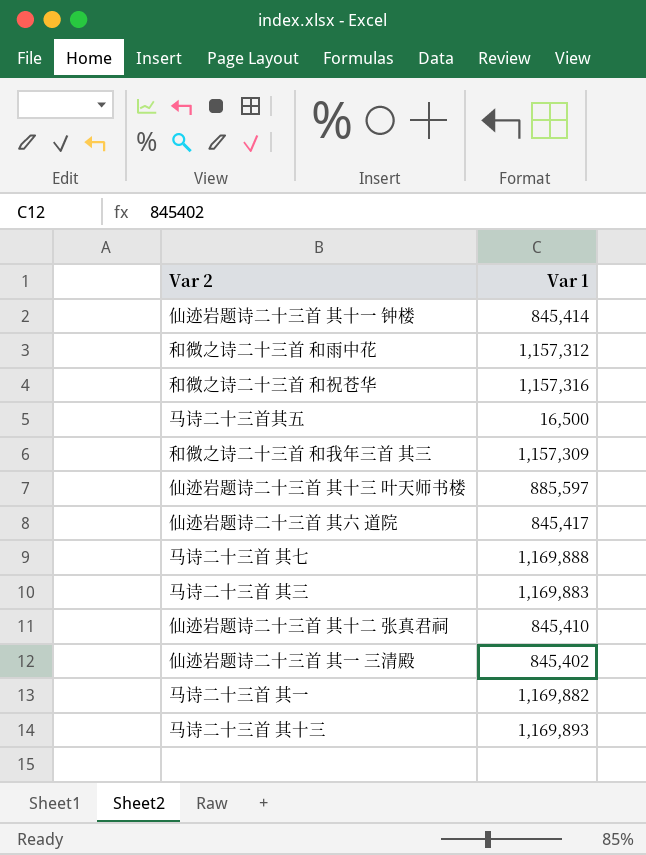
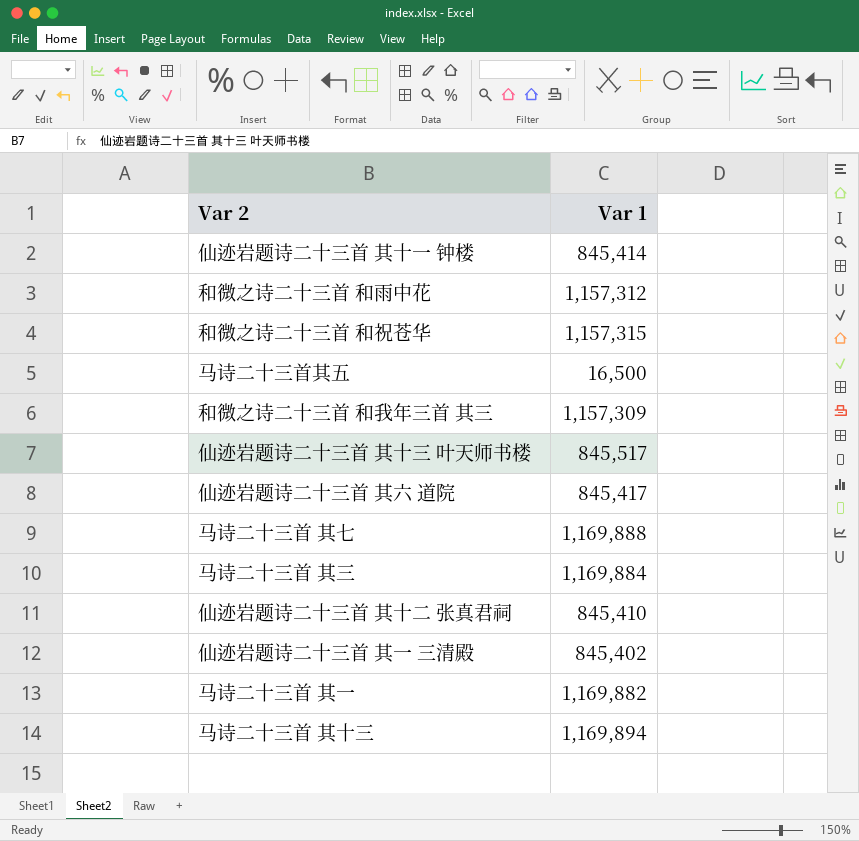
和微之诗二十三首 和祝苍华 | Var 1: 1,157,316 -> 1,157,315
仙迹岩题诗二十三首 其十三 叶天师书楼 | Var 1: 885,597 -> 845,517
马诗二十三首 其三 | Var 1: 1,169,883 -> 1,169,884
马诗二十三首 其十三 | Var 1: 1,169,893 -> 1,169,894

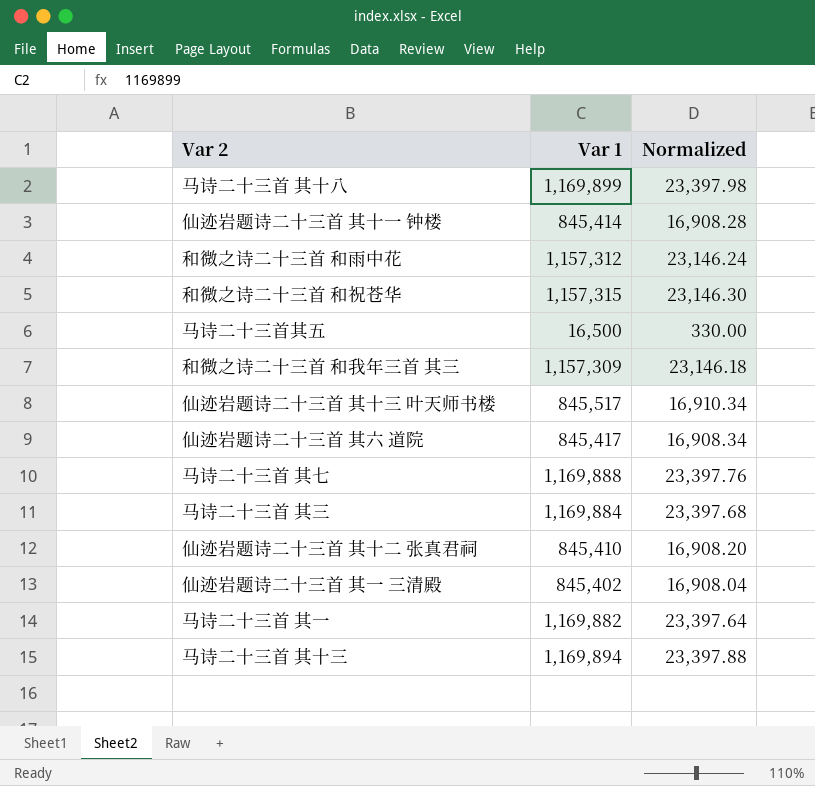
column Normalized | formula: none -> [Var 1] * 0.02
row 马诗二十三首 其十八: none -> 1,169,899 | 23,397.98

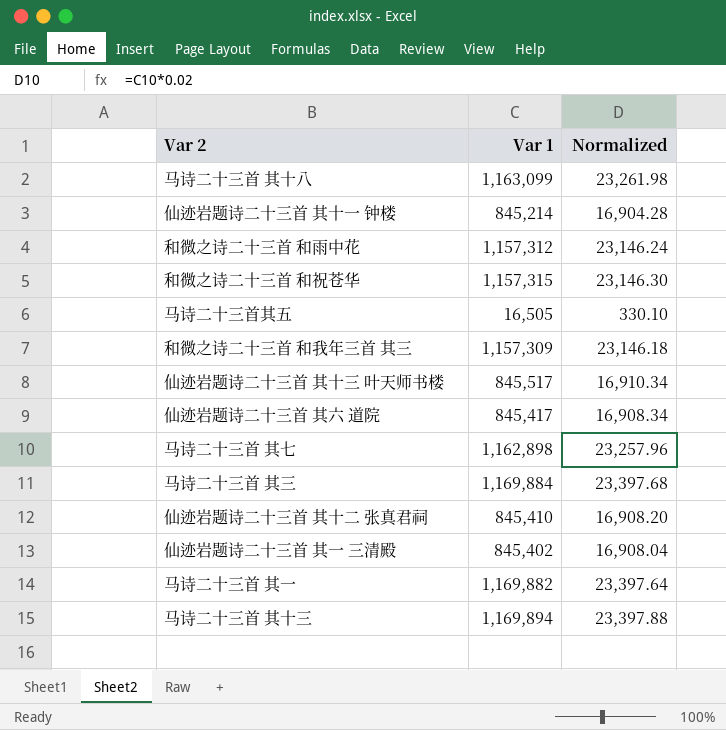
马诗二十三首 其十八 | Var 1: 1,169,899 -> 1,163,099
马诗二十三首 其十八 | Normalized: 23,397.98 -> 23,261.98
仙迹岩题诗二十三首 其十一 钟楼 | Var 1: 845,414 -> 845,214
仙迹岩题诗二十三首 其十一 钟楼 | Normalized: 16,908.28 -> 16,904.28
马诗二十三首其五 | Var 1: 16,500 -> 16,505
马诗二十三首其五 | Normalized: 330.00 -> 330.10
马诗二十三首 其七 | Var 1: 1,169,888 -> 1,162,898
马诗二十三首 其七 | Normalized: 23,397.76 -> 23,257.96

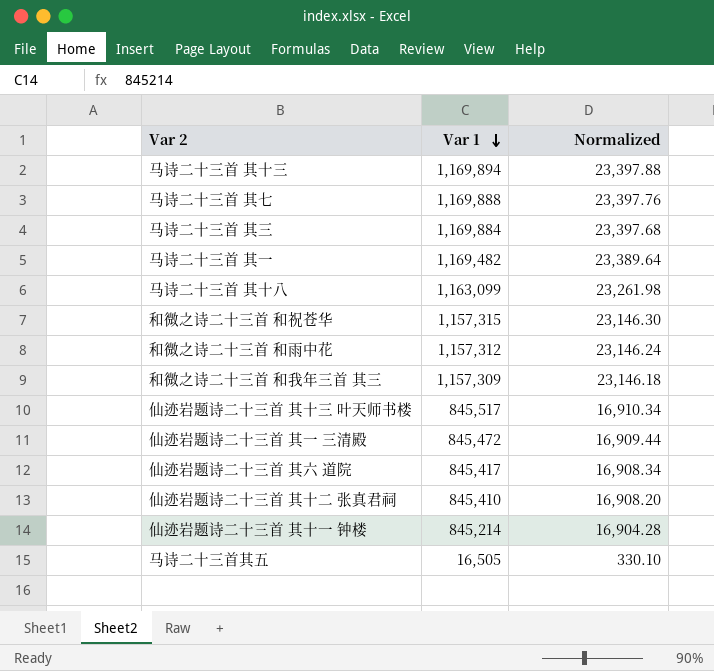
row order: none -> Var 1 descending
马诗二十三首 其七 | Var 1: 1,162,898 -> 1,169,888
马诗二十三首 其七 | Normalized: 23,257.96 -> 23,397.76
马诗二十三首 其一 | Var 1: 1,169,882 -> 1,169,482
马诗二十三首 其一 | Normalized: 23,397.64 -> 23,389.64
仙迹岩题诗二十三首 其一 三清殿 | Var 1: 845,402 -> 845,472
仙迹岩题诗二十三首 其一 三清殿 | Normalized: 16,908.04 -> 16,909.44

